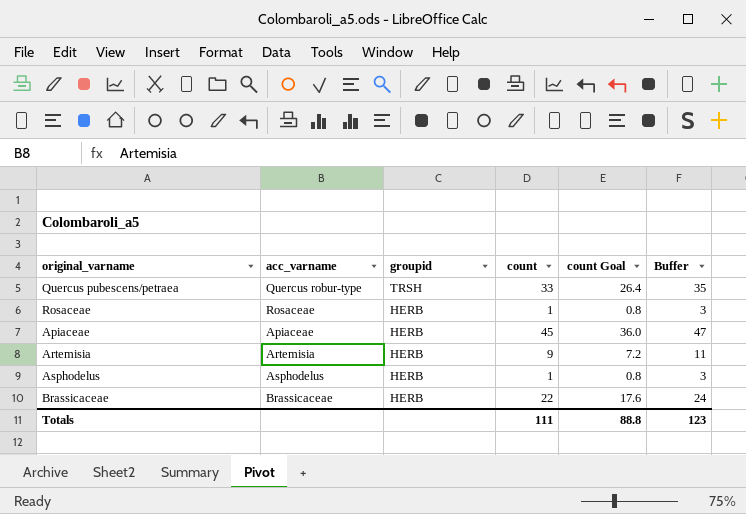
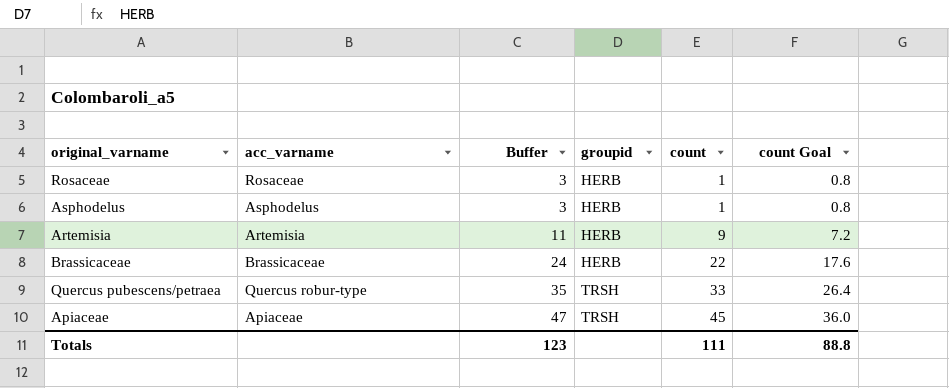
row order: groupid descending -> Buffer ascending
column Buffer | position: 6 -> 3
Apiaceae | groupid: HERB -> TRSH

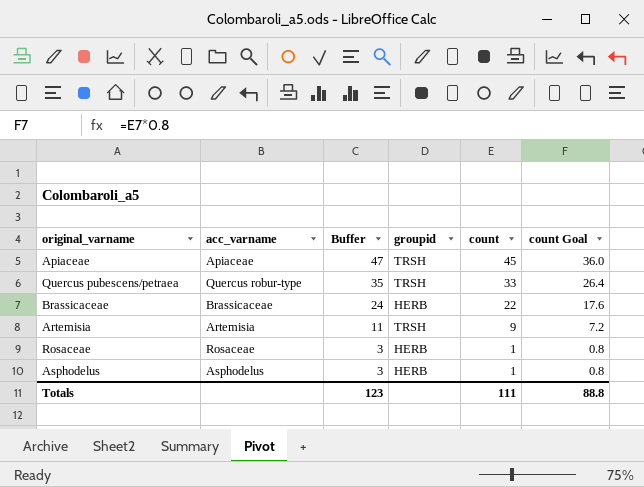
row order: Buffer ascending -> Buffer descending
Artemisia | groupid: HERB -> TRSH

